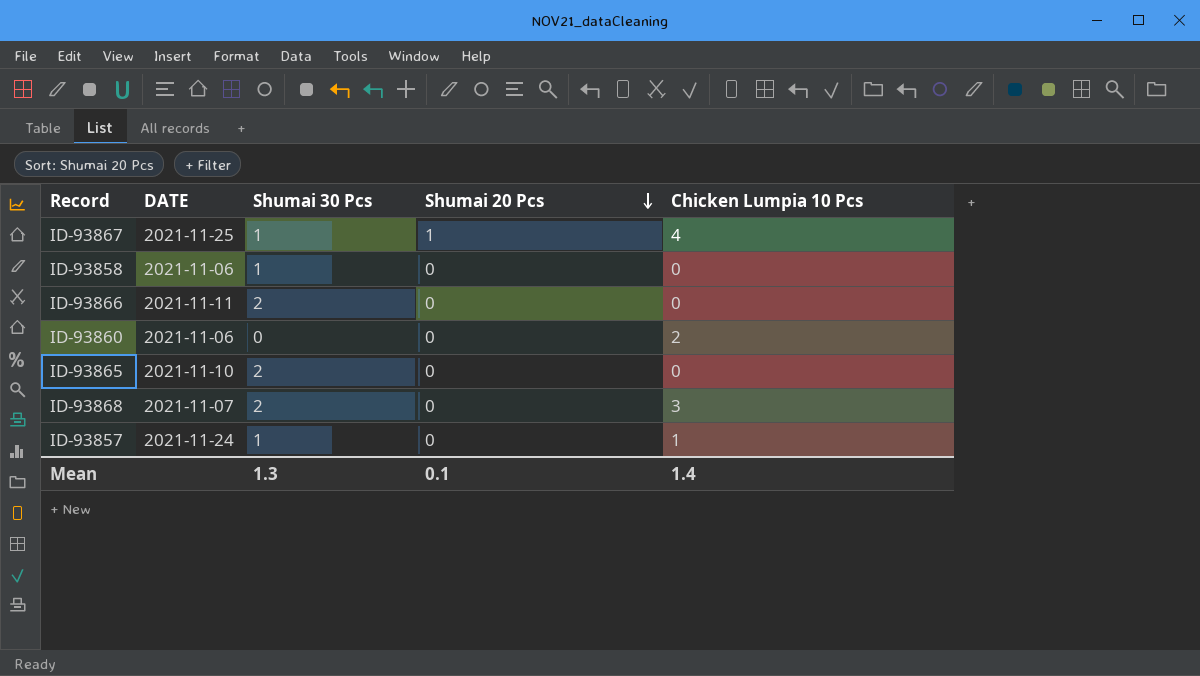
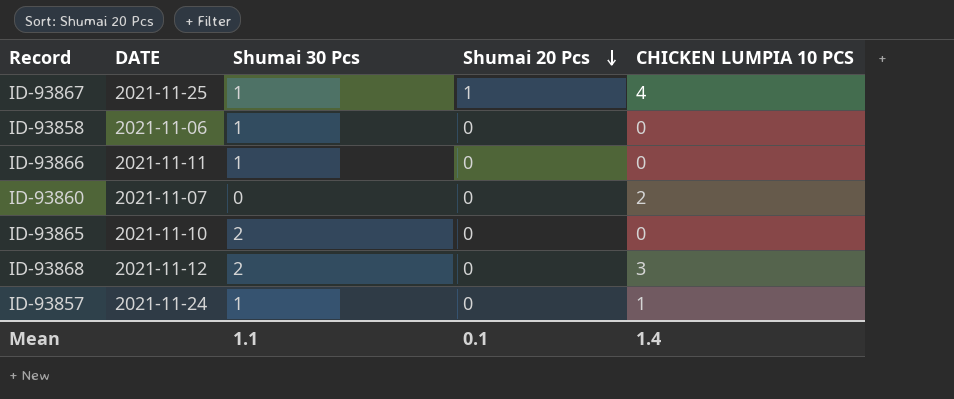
column name: Chicken Lumpia 10 Pcs -> CHICKEN LUMPIA 10 PCS
ID-93866 | Shumai 30 Pcs: 2 -> 1
ID-93860 | DATE: 2021-11-06 -> 2021-11-07
ID-93868 | DATE: 2021-11-07 -> 2021-11-12
Mean | Shumai 30 Pcs: 1.3 -> 1.1

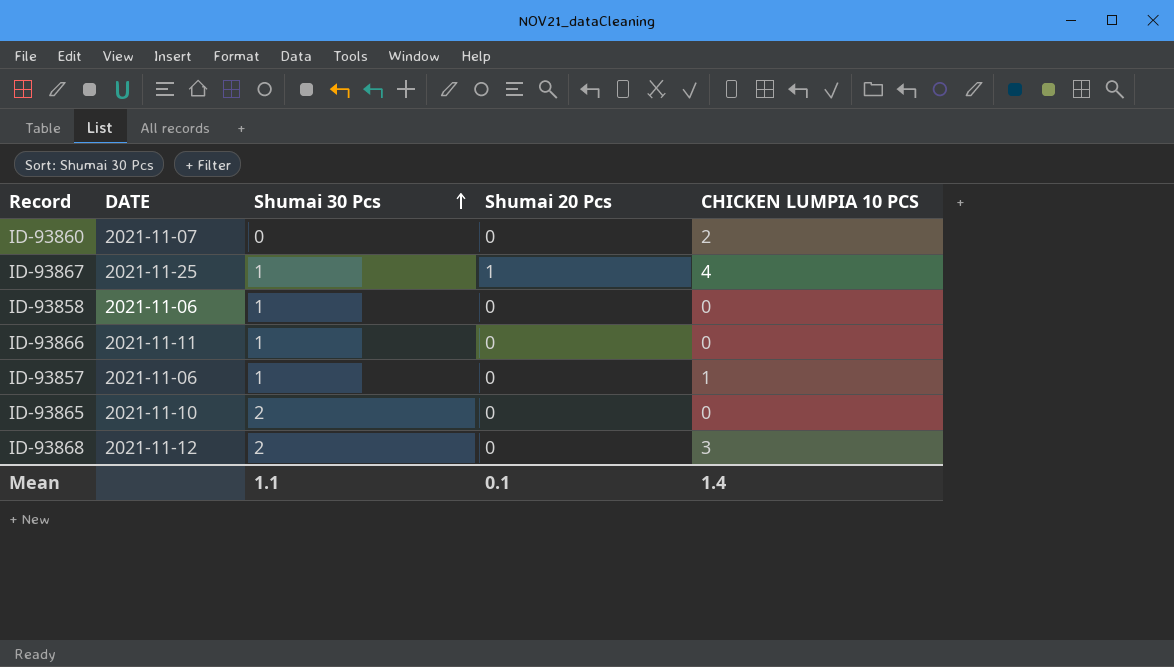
row order: Shumai 20 Pcs descending -> Shumai 30 Pcs ascending
ID-93857 | DATE: 2021-11-24 -> 2021-11-06

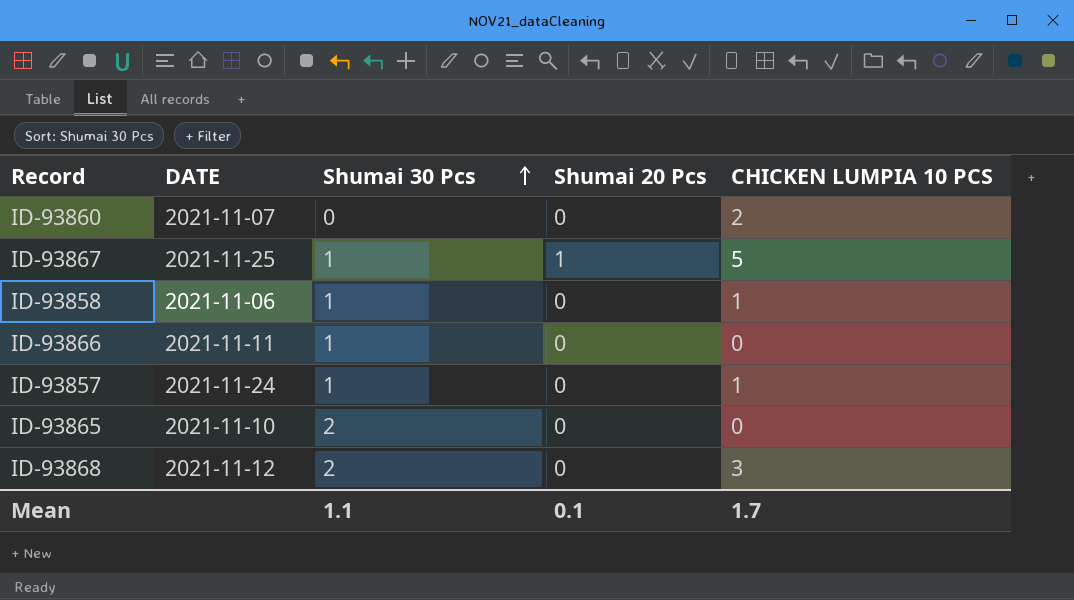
ID-93867 | CHICKEN LUMPIA 10 PCS: 4 -> 5
ID-93858 | CHICKEN LUMPIA 10 PCS: 0 -> 1
ID-93857 | DATE: 2021-11-06 -> 2021-11-24
Mean | CHICKEN LUMPIA 10 PCS: 1.4 -> 1.7

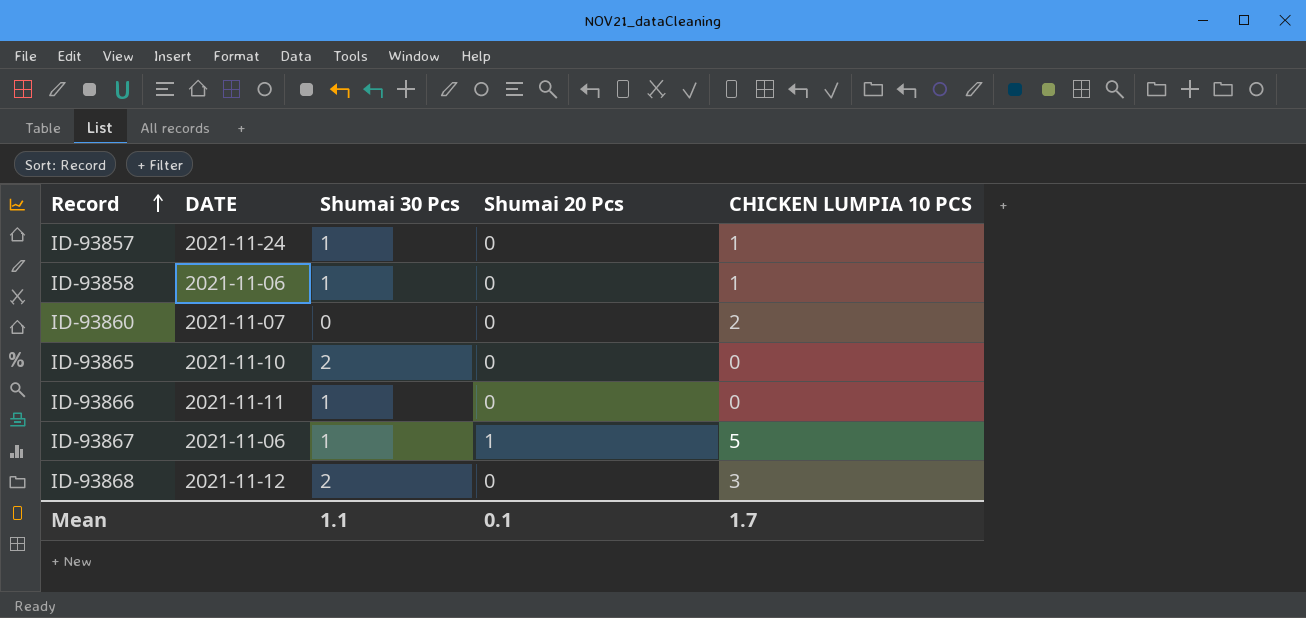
row order: Shumai 30 Pcs ascending -> Record ascending
ID-93867 | DATE: 2021-11-25 -> 2021-11-06

